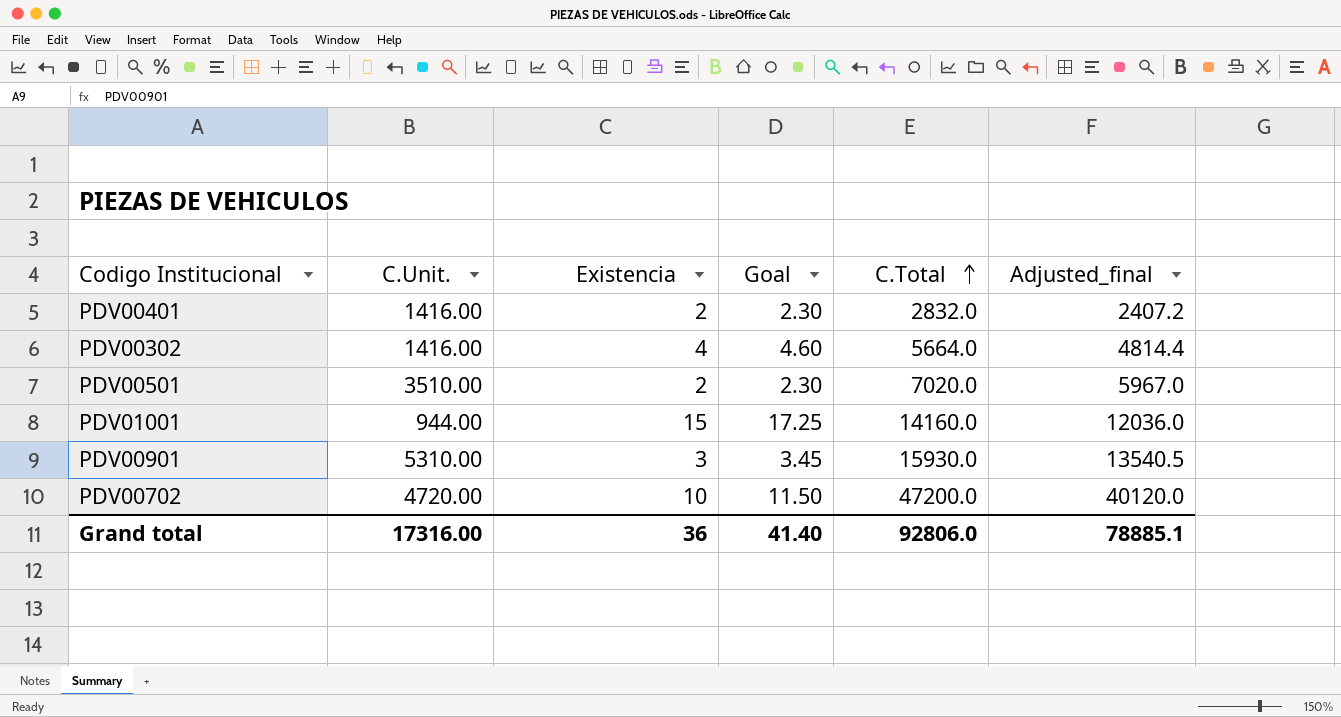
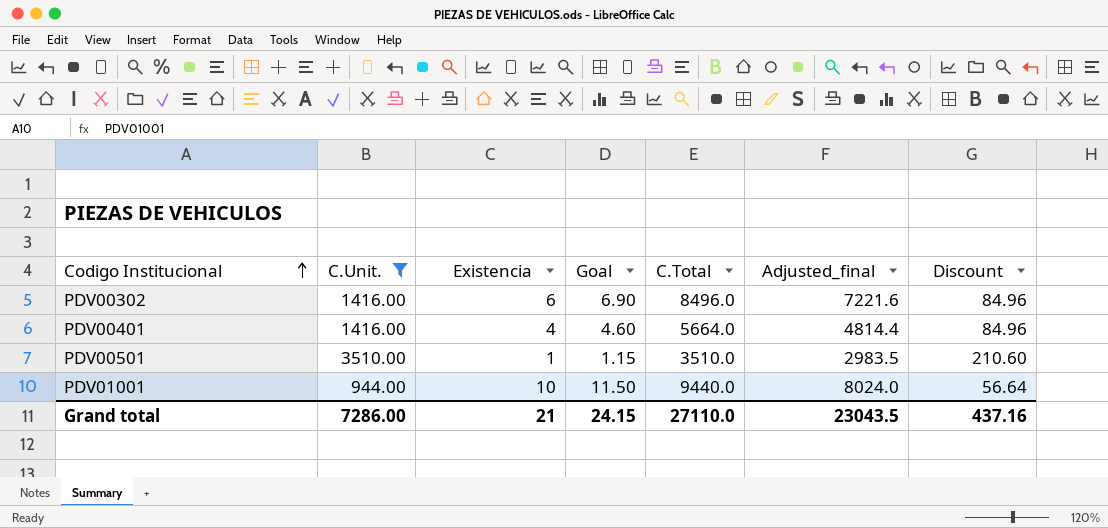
filter: none -> C.Unit. <= 3510.00
row order: C.Total ascending -> Codigo Institucional ascending
column Discount | formula: none -> [C.Unit.] * 0.06
PDV00302 | Existencia: 4 -> 6
PDV00302 | Goal: 4.60 -> 6.90
PDV00302 | C.Total: 5664.0 -> 8496.0
PDV00302 | Adjusted_final: 4814.4 -> 7221.6
PDV00401 | Existencia: 2 -> 4
PDV00401 | Goal: 2.30 -> 4.60
PDV00401 | C.Total: 2832.0 -> 5664.0
PDV00401 | Adjusted_final: 2407.2 -> 4814.4
PDV00501 | Existencia: 2 -> 1
PDV00501 | Goal: 2.30 -> 1.15
PDV00501 | C.Total: 7020.0 -> 3510.0
PDV00501 | Adjusted_final: 5967.0 -> 2983.5
PDV01001 | Existencia: 15 -> 10
PDV01001 | Goal: 17.25 -> 11.50
PDV01001 | C.Total: 14160.0 -> 9440.0
PDV01001 | Adjusted_final: 12036.0 -> 8024.0
Grand total | C.Unit.: 17316.00 -> 7286.00
Grand total | Existencia: 36 -> 21
Grand total | Goal: 41.40 -> 24.15
Grand total | C.Total: 92806.0 -> 27110.0
Grand total | Adjusted_final: 78885.1 -> 23043.5

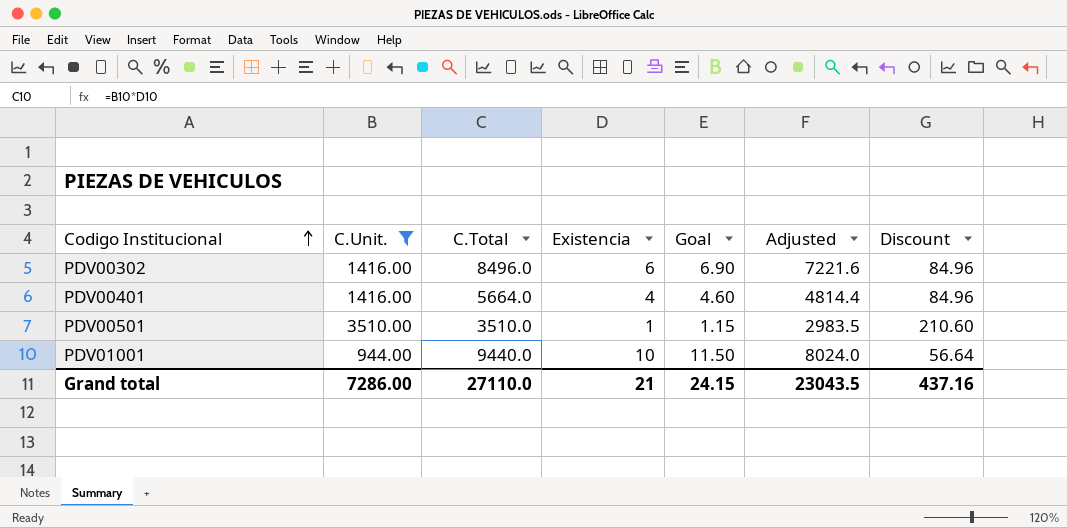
column C.Total | position: 5 -> 3
column name: Adjusted_final -> Adjusted

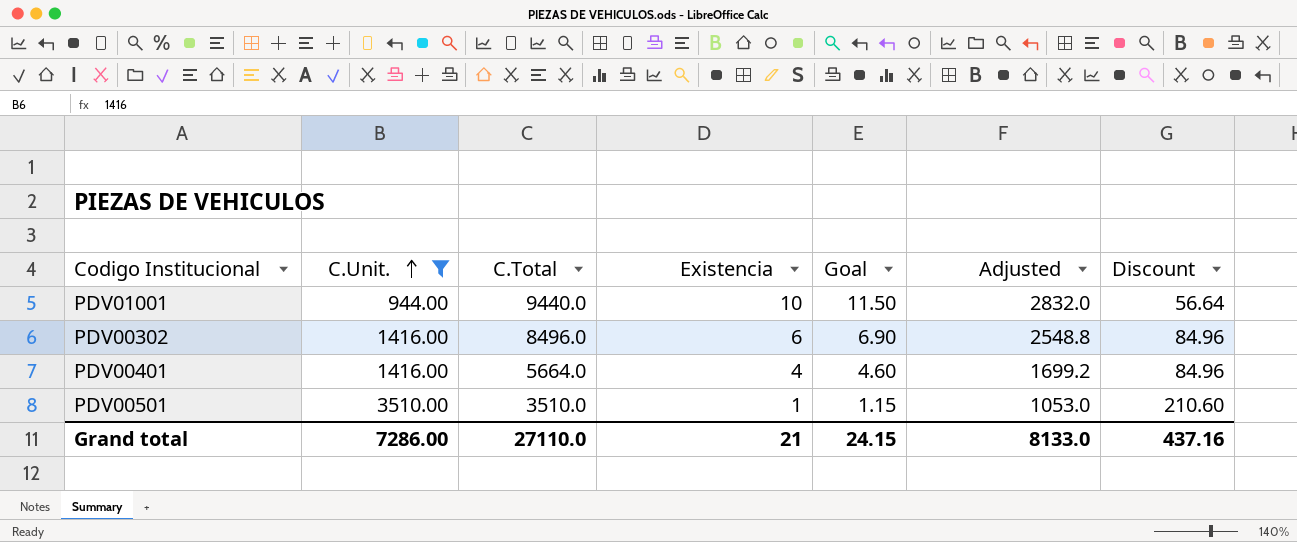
row order: Codigo Institucional ascending -> C.Unit. ascending
column Adjusted | formula: [C.Total] * 0.85 -> [C.Total] * 0.3
Grand total | Adjusted: 23043.5 -> 8133.0

